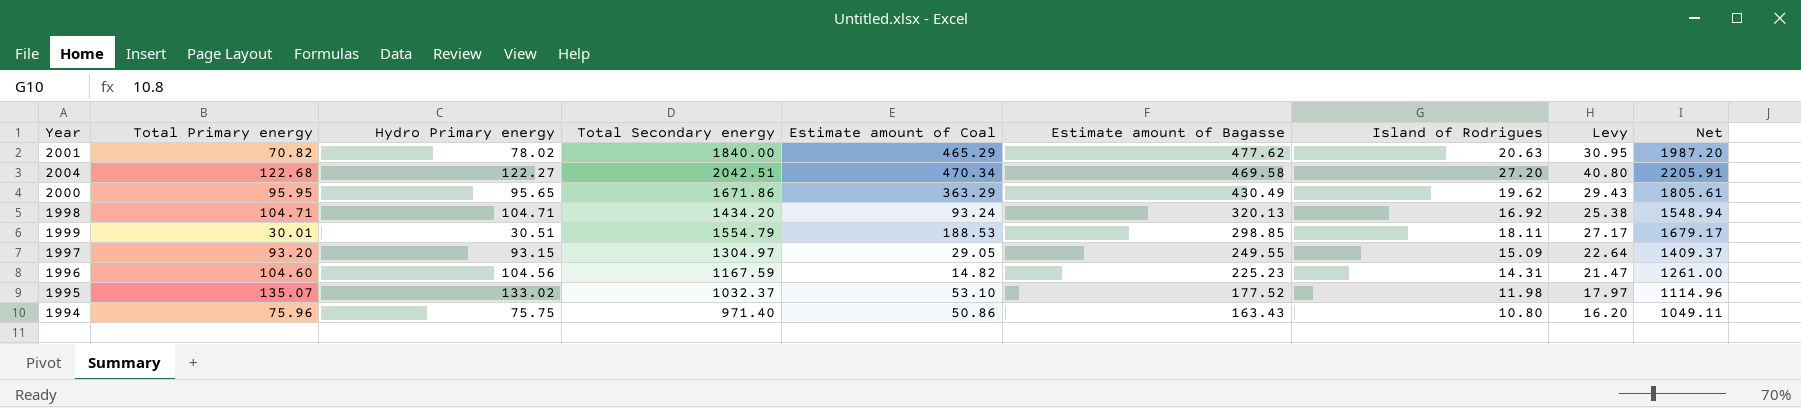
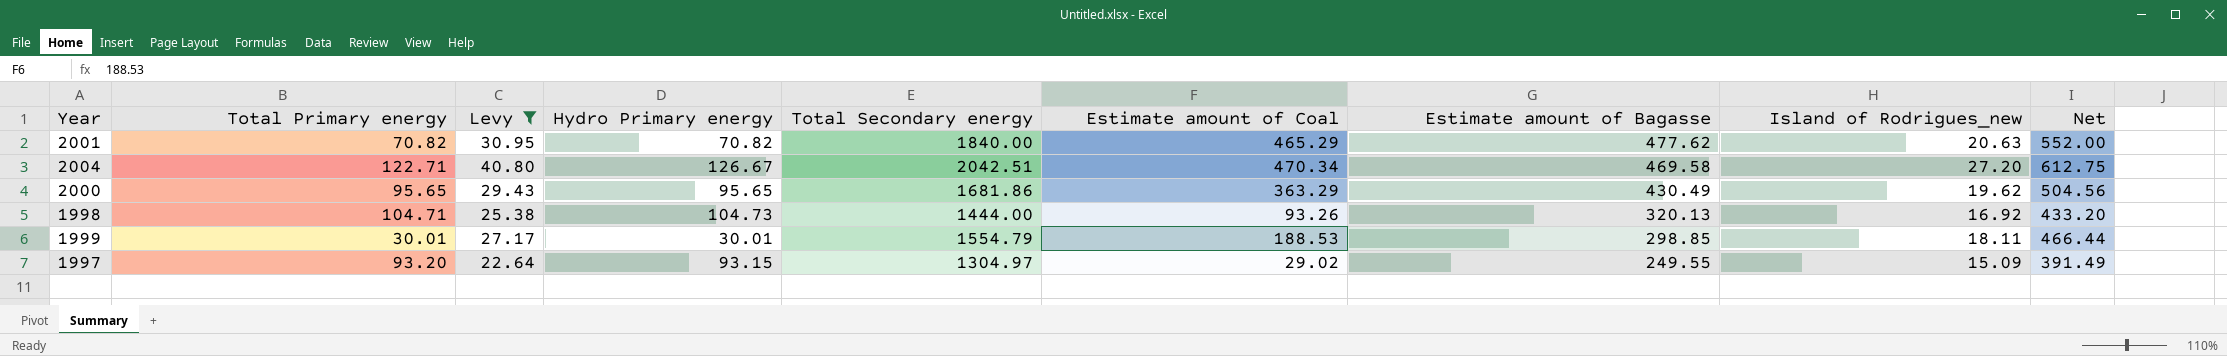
filter: none -> Levy >= 22.64
column Levy | position: 8 -> 3
column name: Island of Rodrigues -> Island of Rodrigues_new
column Net | formula: [Total Secondary energy] * 1.08 -> [Total Secondary energy] * 0.3
2001 | Hydro Primary energy: 78.02 -> 70.82
2004 | Total Primary energy: 122.68 -> 122.71
2004 | Hydro Primary energy: 122.27 -> 126.67
2000 | Total Primary energy: 95.95 -> 95.65
2000 | Total Secondary energy: 1671.86 -> 1681.86
1998 | Hydro Primary energy: 104.71 -> 104.73
1998 | Total Secondary energy: 1434.20 -> 1444.00
1998 | Estimate amount of Coal: 93.24 -> 93.26
1999 | Hydro Primary energy: 30.51 -> 30.01
1997 | Estimate amount of Coal: 29.05 -> 29.02

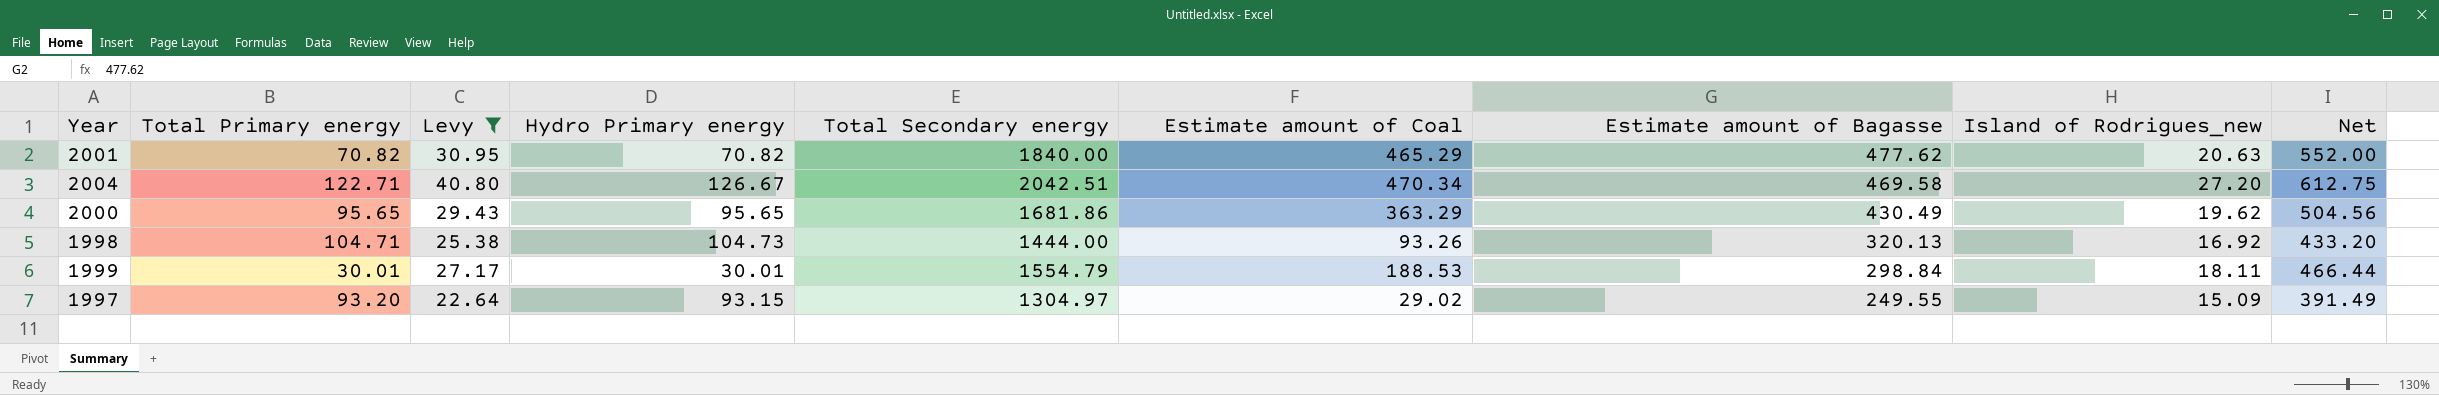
1999 | Estimate amount of Bagasse: 298.85 -> 298.84

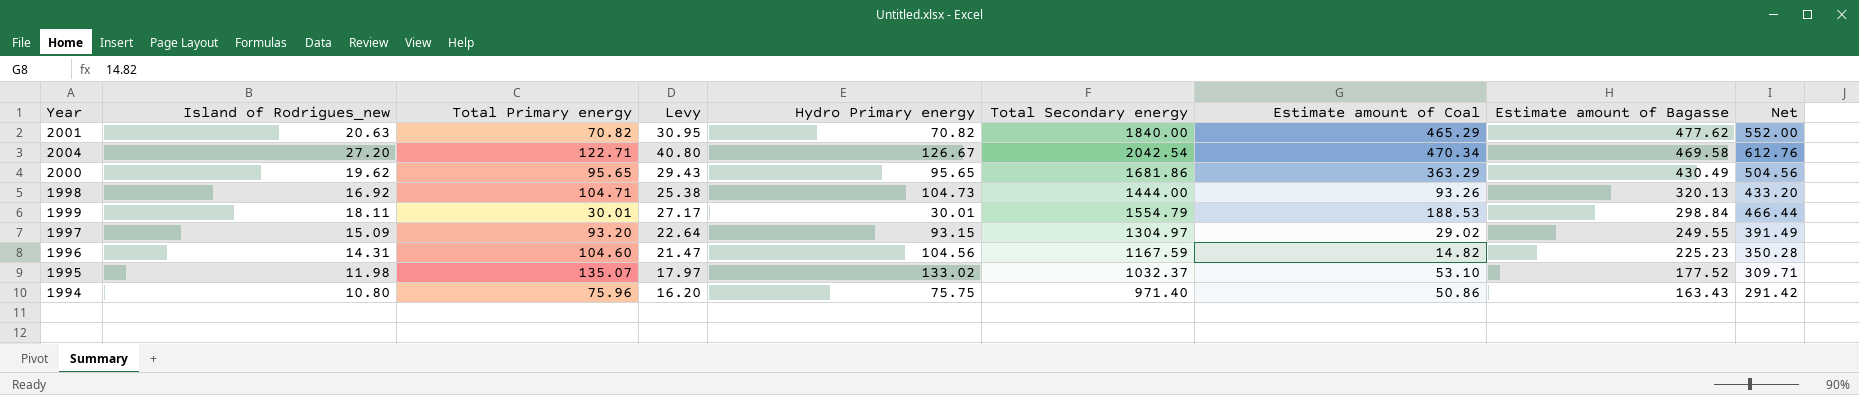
filter: Levy >= 22.64 -> none
column Island of Rodrigues_new | position: 8 -> 2
2004 | Total Secondary energy: 2042.51 -> 2042.54
2004 | Net: 612.75 -> 612.76

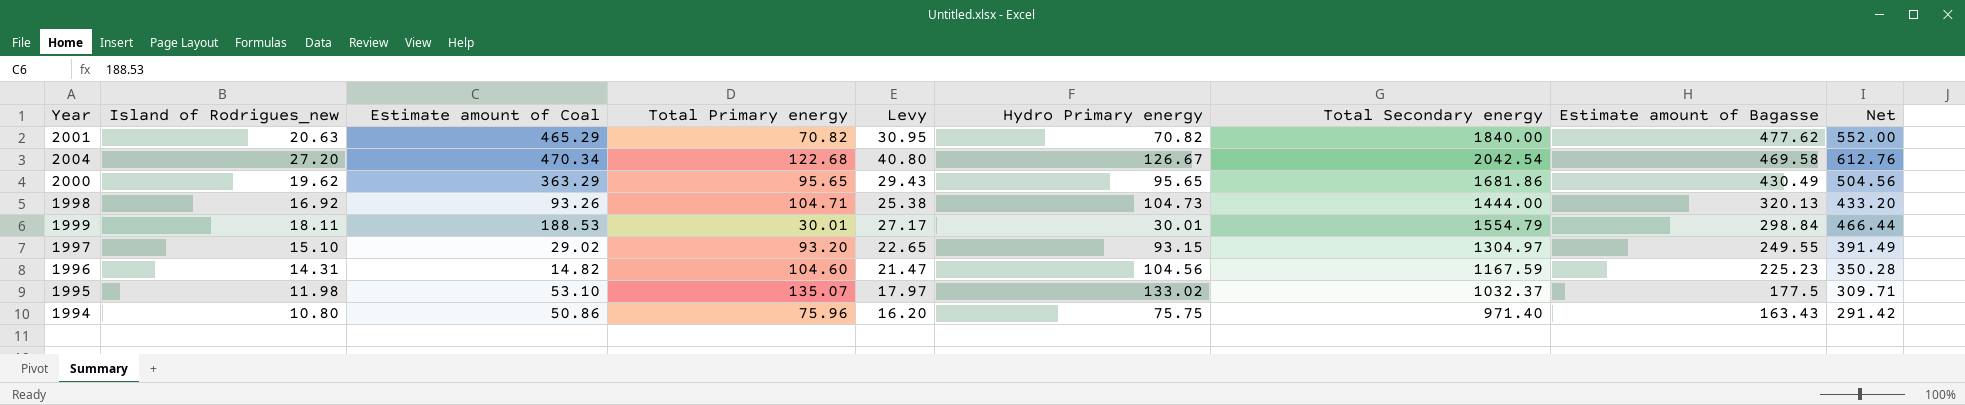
column Estimate amount of Coal | position: 7 -> 3
2004 | Total Primary energy: 122.71 -> 122.68
1997 | Island of Rodrigues_new: 15.09 -> 15.10
1997 | Levy: 22.64 -> 22.65
1995 | Estimate amount of Bagasse: 177.52 -> 177.5

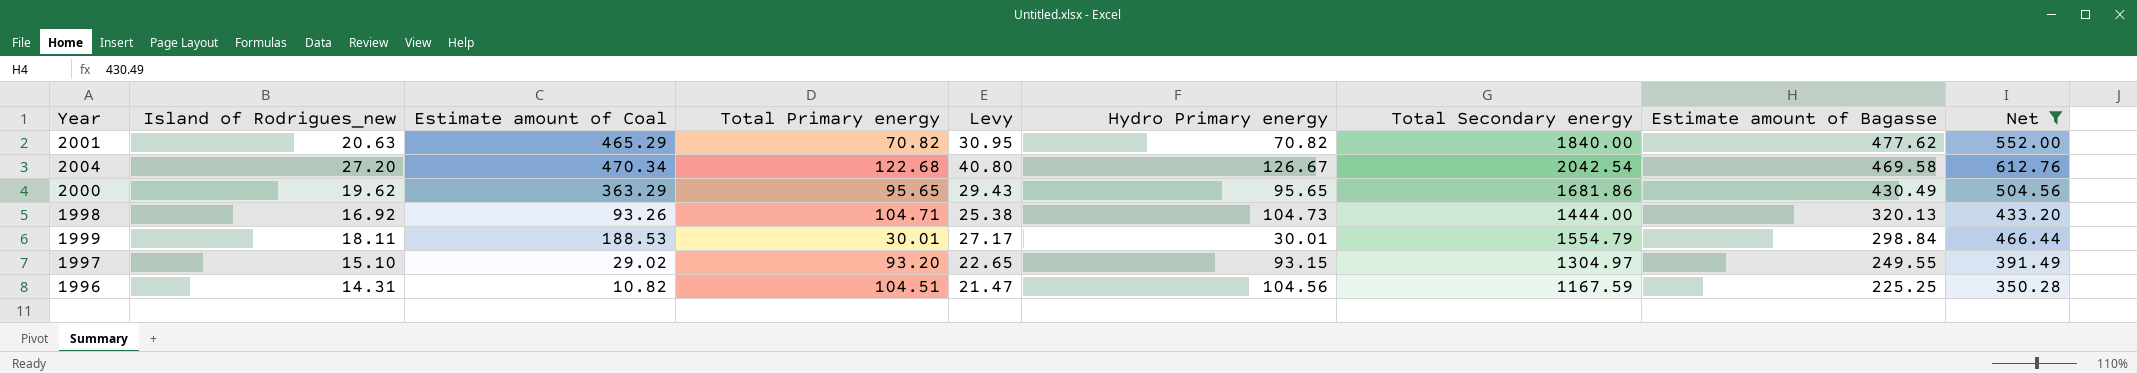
filter: none -> Net >= 350.28
1996 | Estimate amount of Coal: 14.82 -> 10.82
1996 | Total Primary energy: 104.60 -> 104.51
1996 | Estimate amount of Bagasse: 225.23 -> 225.25

